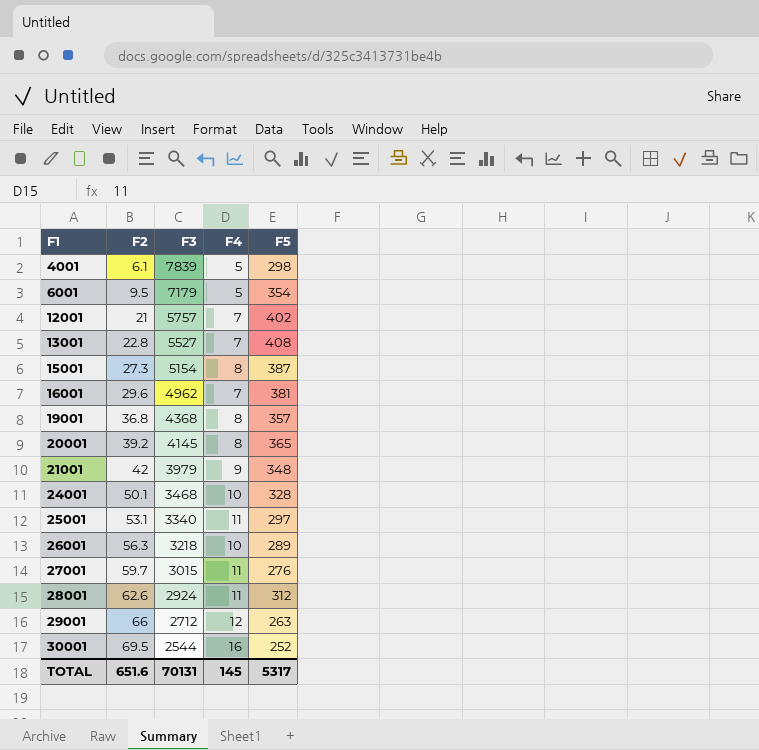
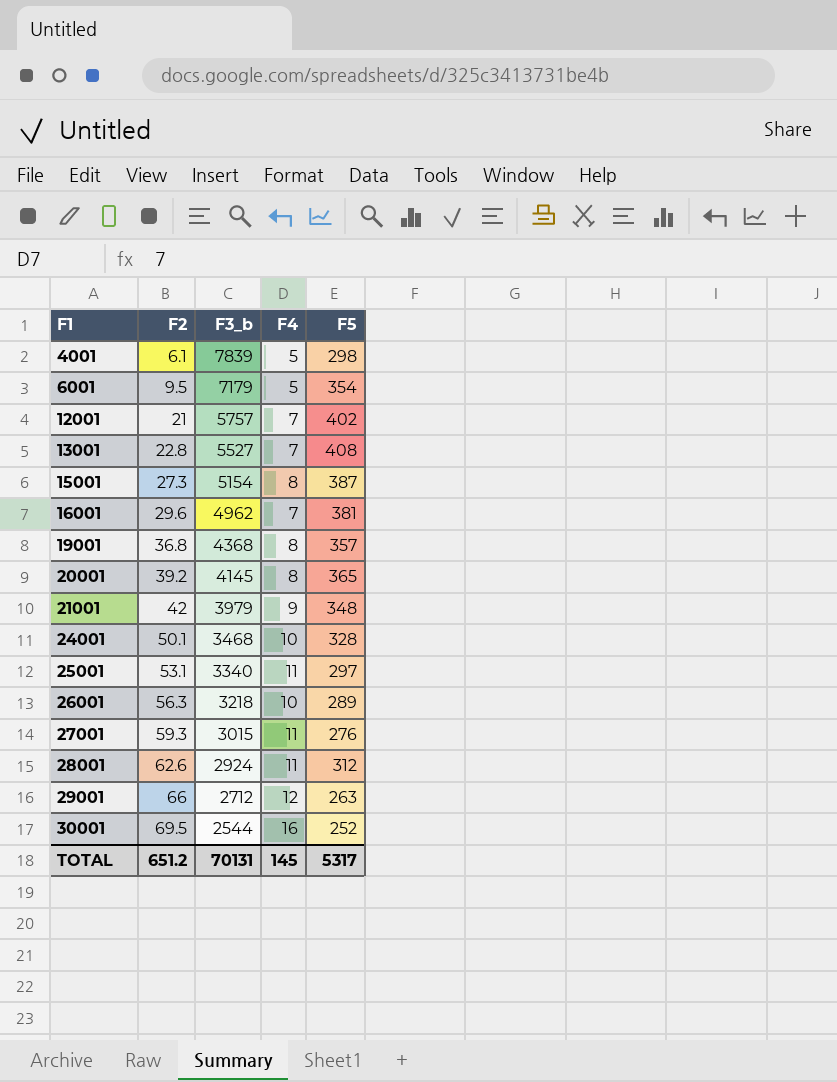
column name: F3 -> F3_b
27001 | F2: 59.7 -> 59.3
TOTAL | F2: 651.6 -> 651.2

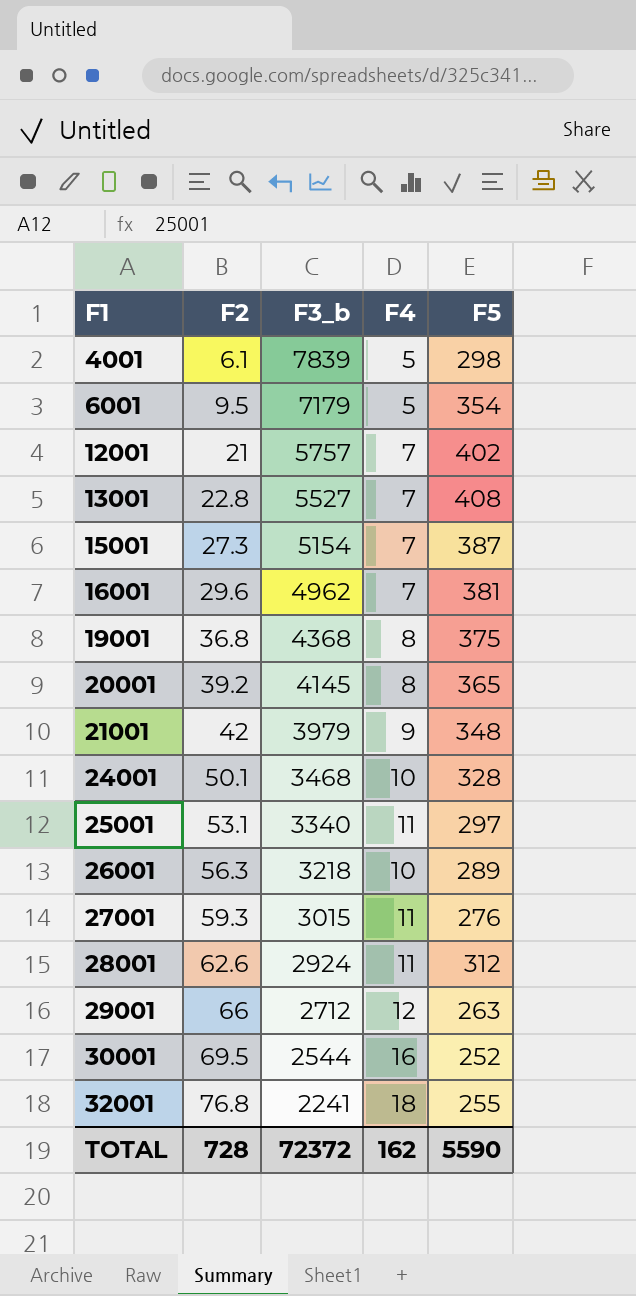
15001 | F4: 8 -> 7
19001 | F5: 357 -> 375
row 32001: none -> 76.8 | 2241 | 18 | 255
TOTAL | F2: 651.2 -> 728
TOTAL | F3_b: 70131 -> 72372
TOTAL | F4: 145 -> 162
TOTAL | F5: 5317 -> 5590

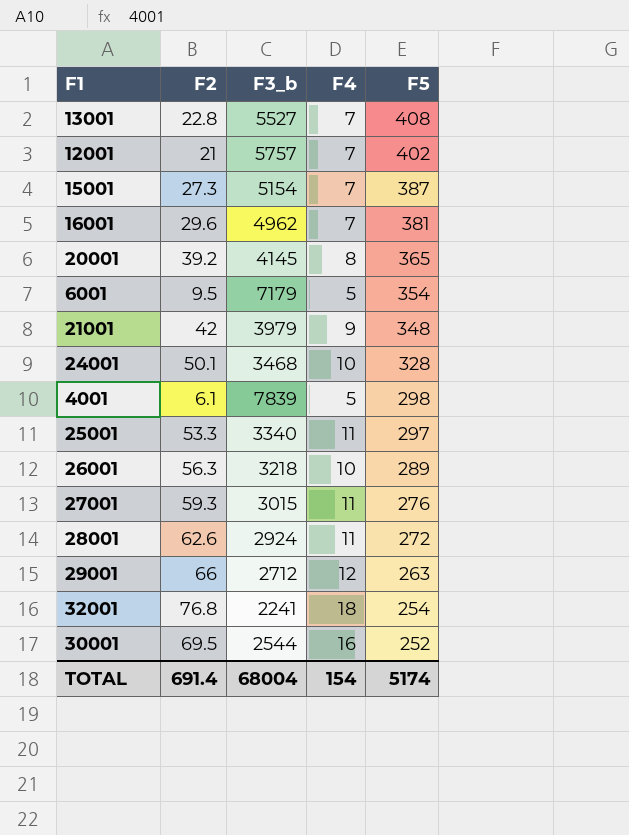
row order: F1 ascending -> F5 descending
row 19001: 36.8 | 4368 | 8 | 375 -> none
25001 | F2: 53.1 -> 53.3
28001 | F5: 312 -> 272
32001 | F5: 255 -> 254
TOTAL | F2: 728 -> 691.4
TOTAL | F3_b: 72372 -> 68004
TOTAL | F4: 162 -> 154
TOTAL | F5: 5590 -> 5174

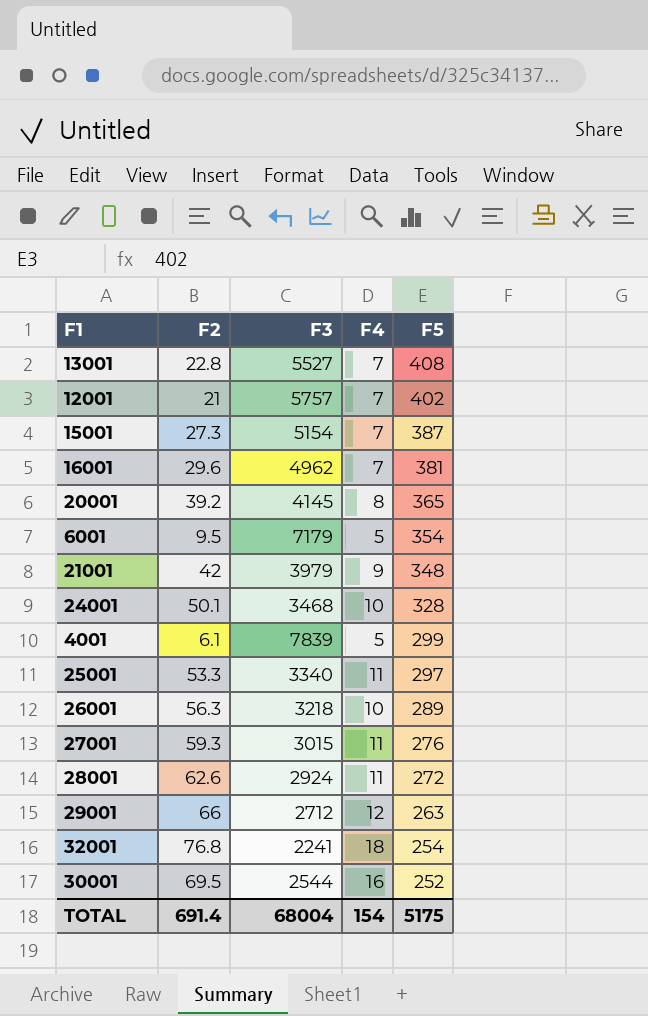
column name: F3_b -> F3
4001 | F5: 298 -> 299
TOTAL | F5: 5174 -> 5175

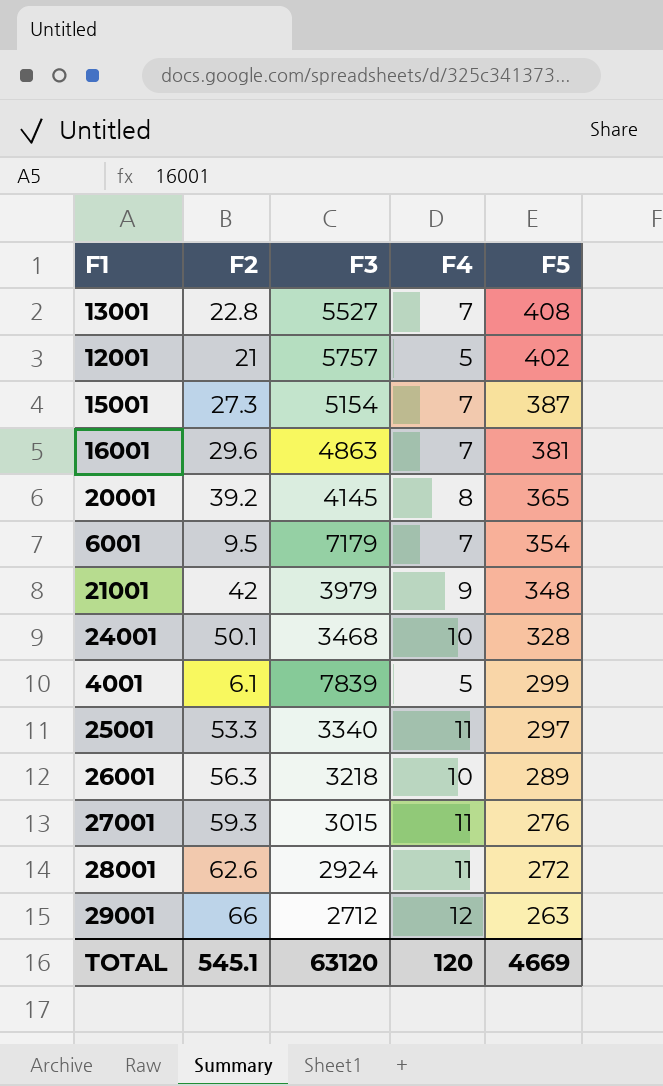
row 32001: 76.8 | 2241 | 18 | 254 -> none
row 30001: 69.5 | 2544 | 16 | 252 -> none
12001 | F4: 7 -> 5
16001 | F3: 4962 -> 4863
6001 | F4: 5 -> 7
TOTAL | F2: 691.4 -> 545.1
TOTAL | F3: 68004 -> 63120
TOTAL | F4: 154 -> 120
TOTAL | F5: 5175 -> 4669

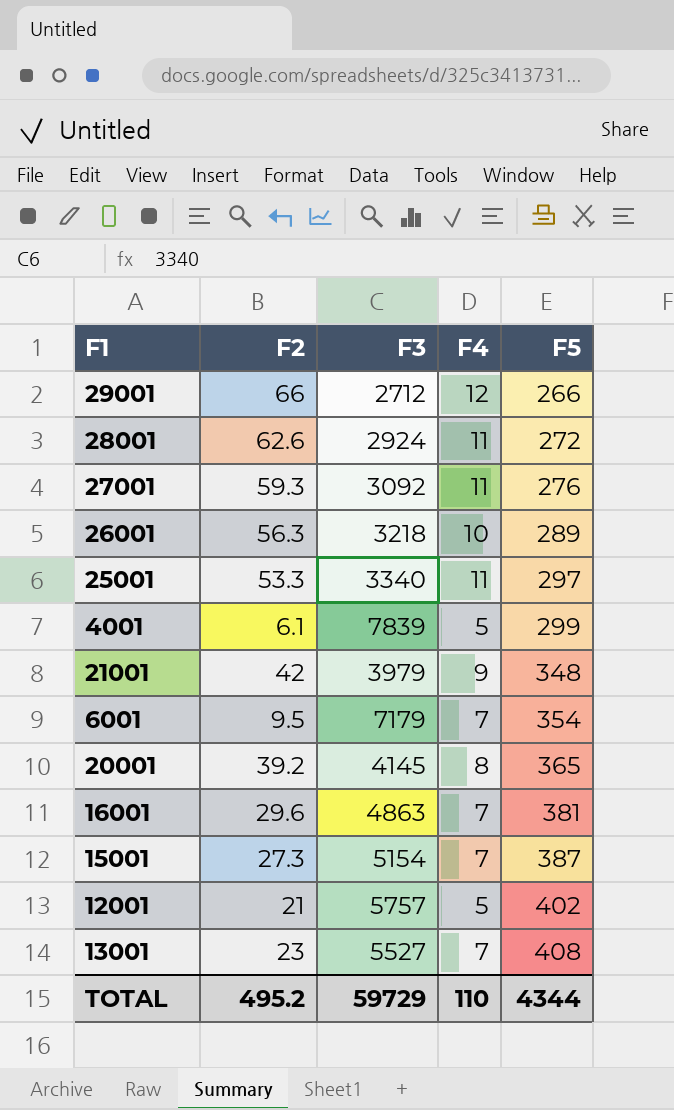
row order: F5 descending -> F5 ascending
row 24001: 50.1 | 3468 | 10 | 328 -> none
29001 | F5: 263 -> 266
27001 | F3: 3015 -> 3092
13001 | F2: 22.8 -> 23
TOTAL | F2: 545.1 -> 495.2
TOTAL | F3: 63120 -> 59729
TOTAL | F4: 120 -> 110
TOTAL | F5: 4669 -> 4344

